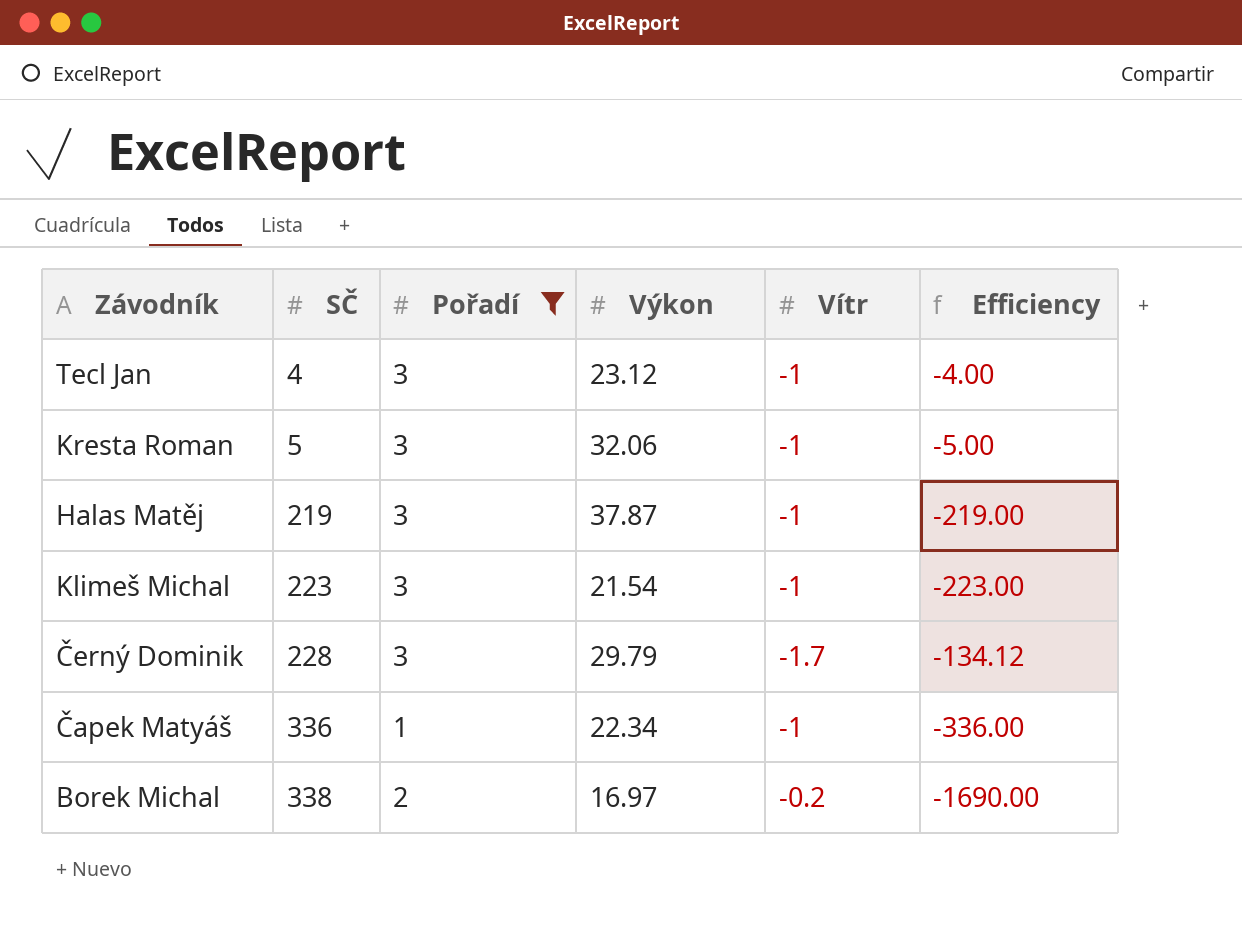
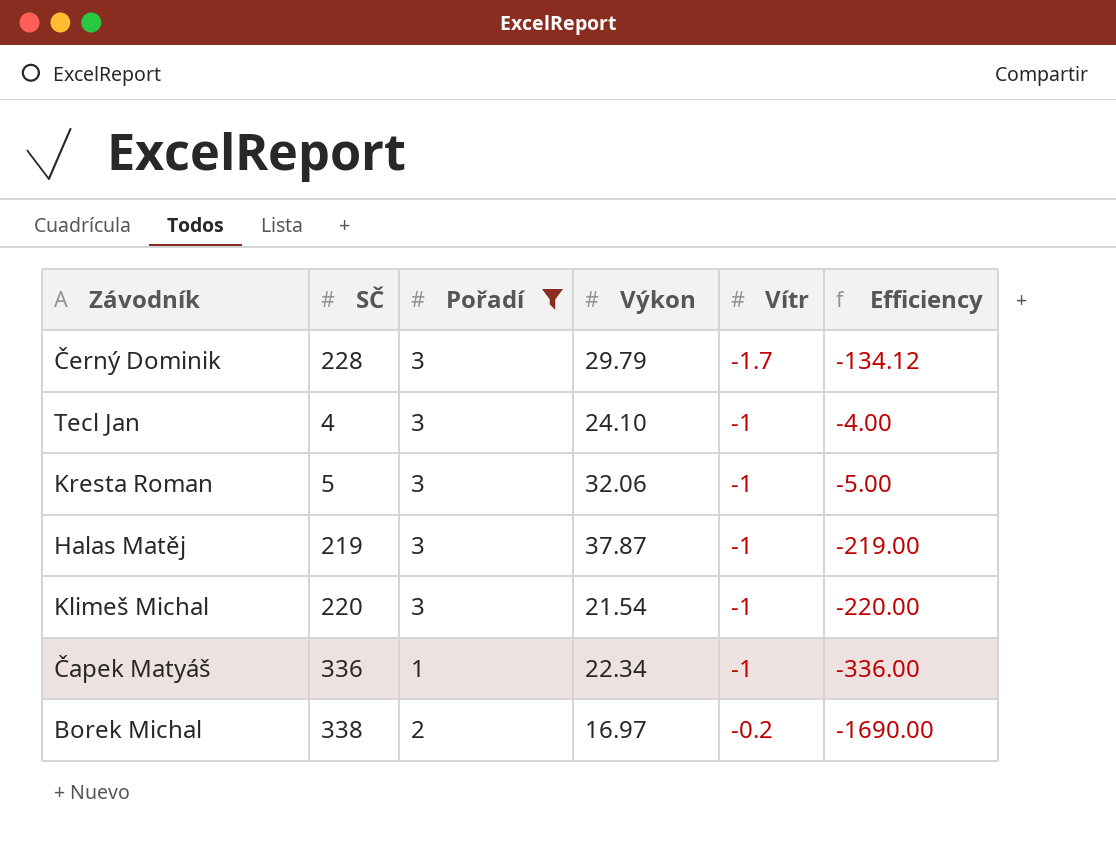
row order: SČ ascending -> Vítr ascending
Tecl Jan | Výkon: 23.12 -> 24.10
Klimeš Michal | SČ: 223 -> 220
Klimeš Michal | Efficiency: -223.00 -> -220.00

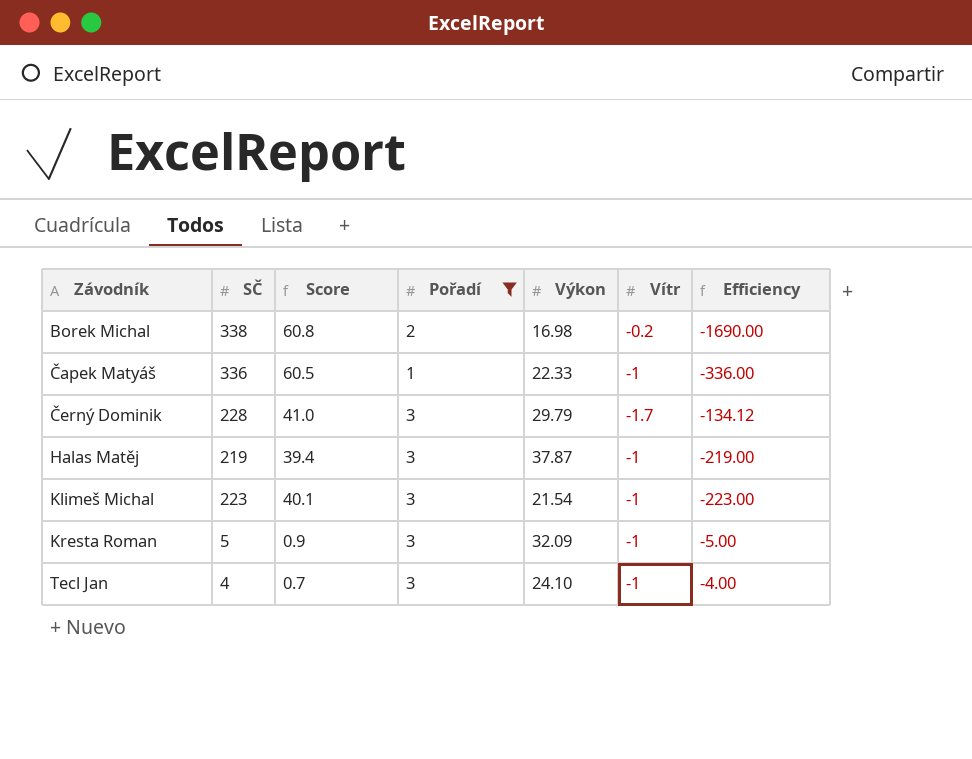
row order: Vítr ascending -> Závodník ascending
column Score | formula: none -> [SČ] * 0.18
Borek Michal | Výkon: 16.97 -> 16.98
Čapek Matyáš | Výkon: 22.34 -> 22.33
Klimeš Michal | SČ: 220 -> 223
Klimeš Michal | Efficiency: -220.00 -> -223.00
Kresta Roman | Výkon: 32.06 -> 32.09

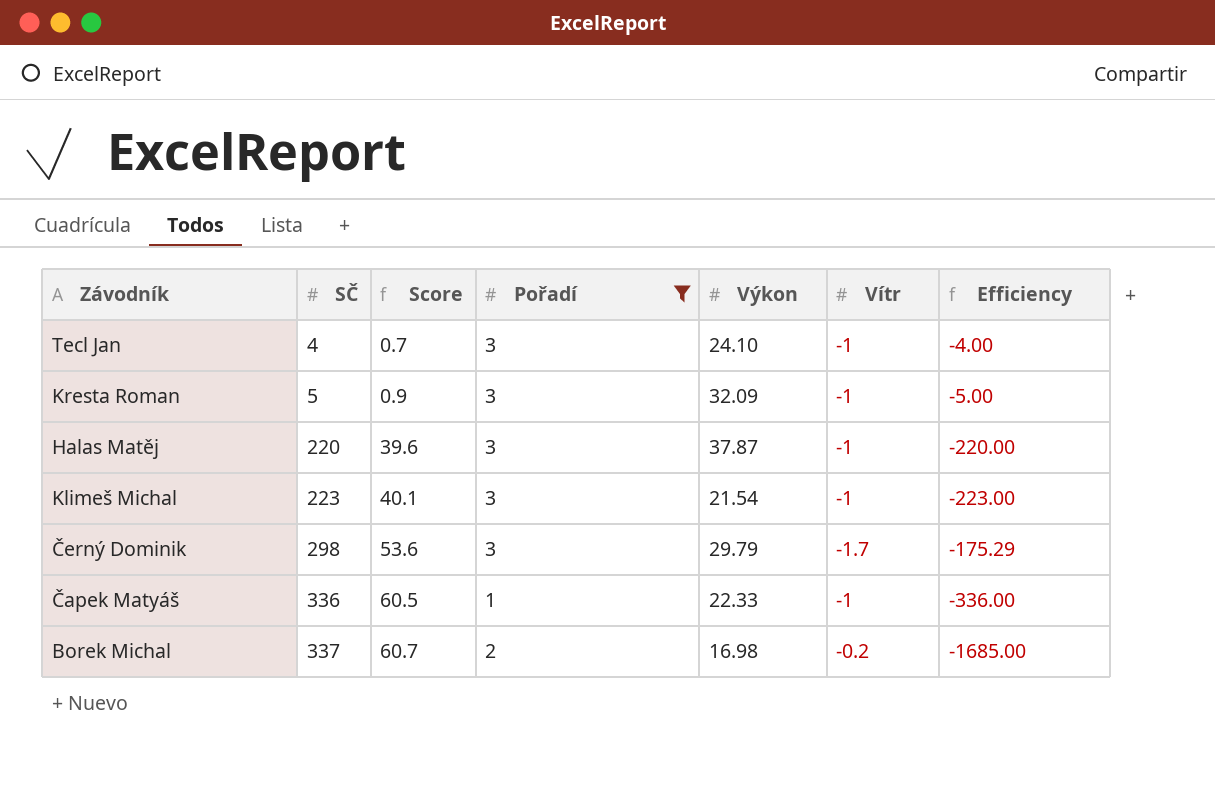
row order: Závodník ascending -> SČ ascending
Halas Matěj | SČ: 219 -> 220
Halas Matěj | Score: 39.4 -> 39.6
Halas Matěj | Efficiency: -219.00 -> -220.00
Černý Dominik | SČ: 228 -> 298
Černý Dominik | Score: 41.0 -> 53.6
Černý Dominik | Efficiency: -134.12 -> -175.29
Borek Michal | SČ: 338 -> 337
Borek Michal | Score: 60.8 -> 60.7
Borek Michal | Efficiency: -1690.00 -> -1685.00

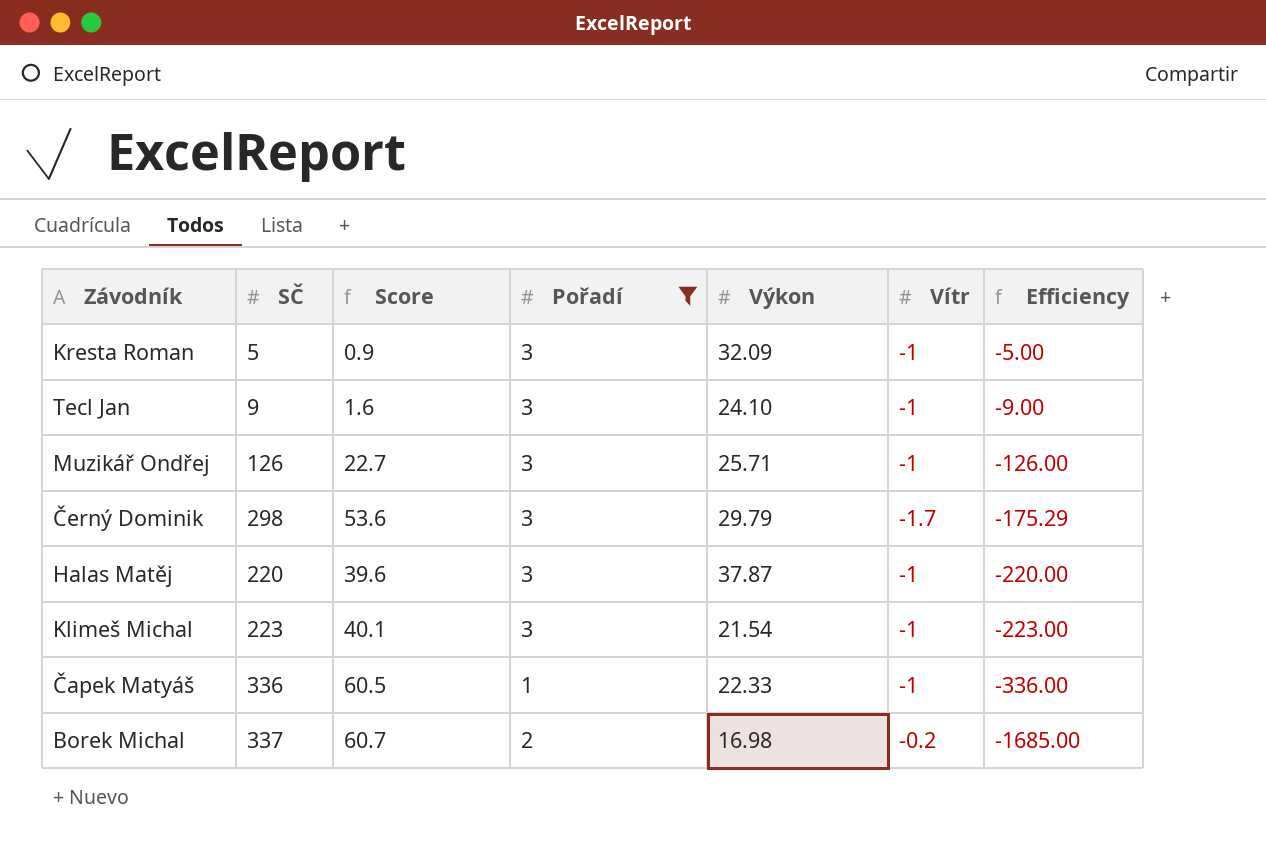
row order: SČ ascending -> Efficiency descending
Tecl Jan | SČ: 4 -> 9
Tecl Jan | Score: 0.7 -> 1.6
Tecl Jan | Efficiency: -4.00 -> -9.00
row Muzikář Ondřej: none -> 126 | 22.7 | 3 | 25.71 | -1 | -126.00

